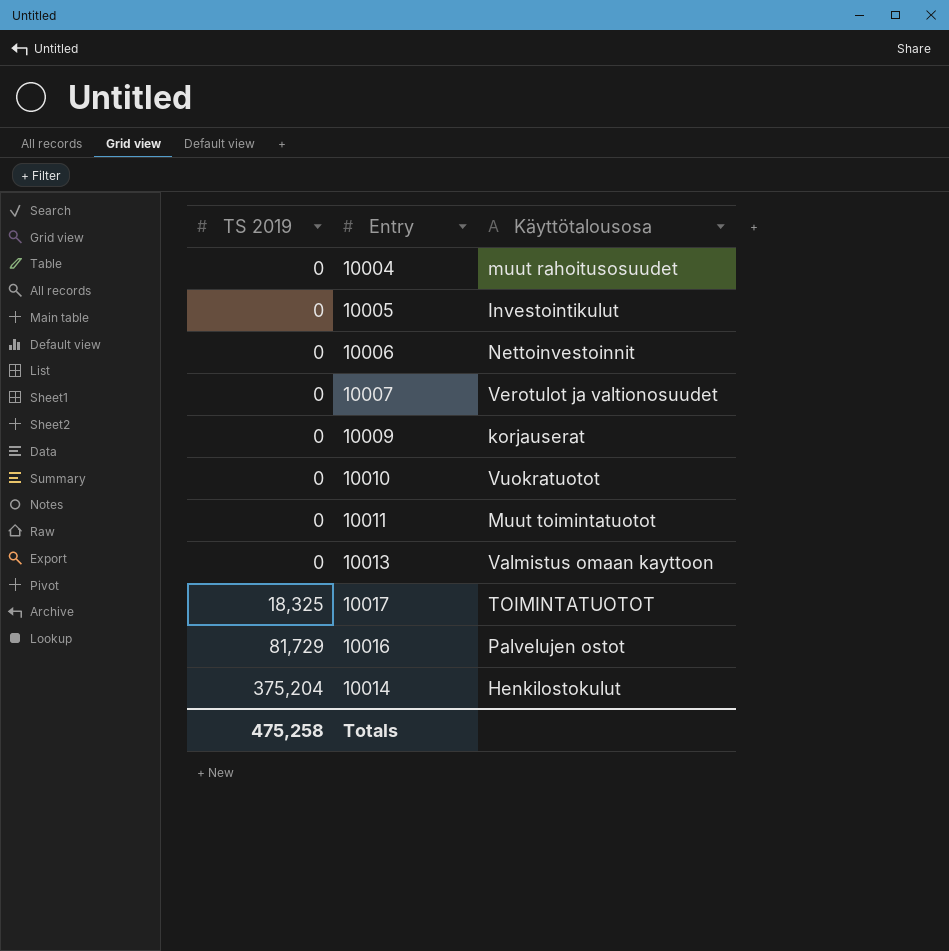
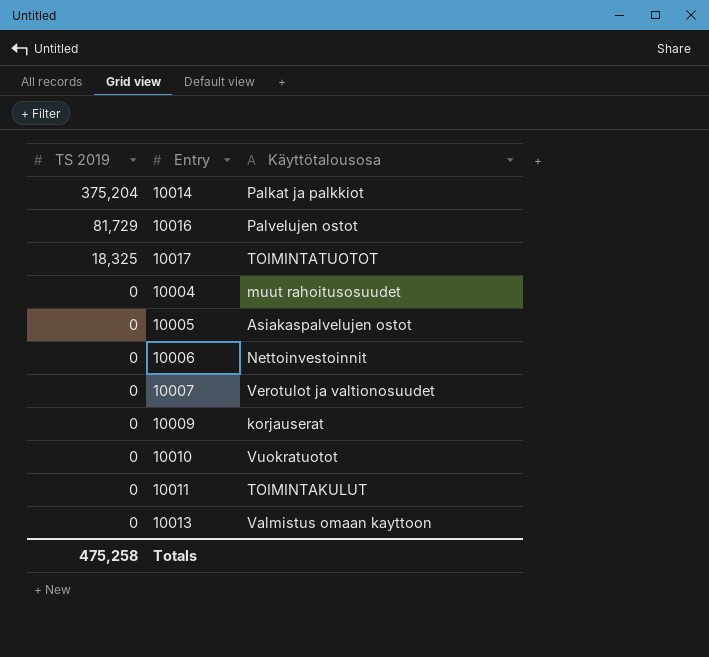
row order: TS 2019 ascending -> TS 2019 descending
10014 | Käyttötalousosa: Henkilostokulut -> Palkat ja palkkiot
10005 | Käyttötalousosa: Investointikulut -> Asiakaspalvelujen ostot
10011 | Käyttötalousosa: Muut toimintatuotot -> TOIMINTAKULUT

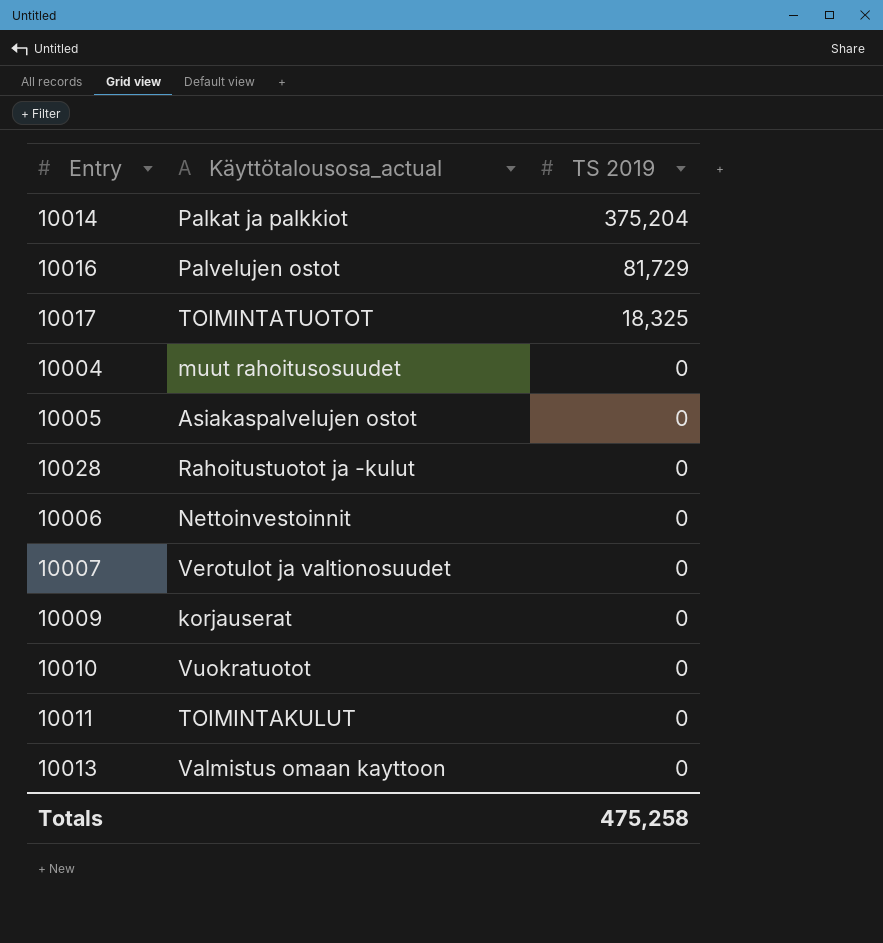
column name: Käyttötalousosa -> Käyttötalousosa_actual
column TS 2019 | position: 1 -> 3
row 10028: none -> Rahoitustuotot ja -kulut | 0

